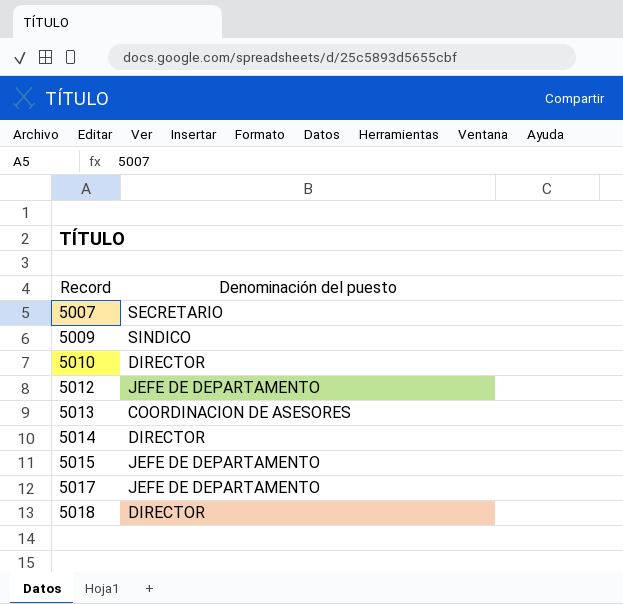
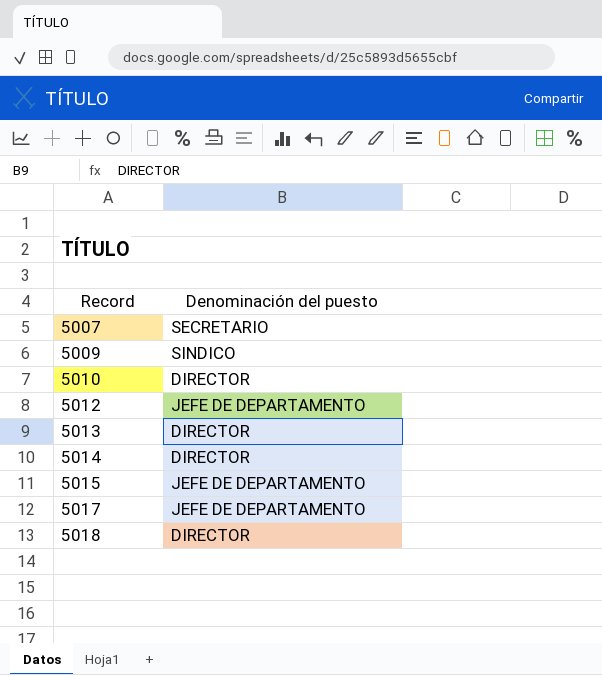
5013 | Denominación del puesto: COORDINACION DE ASESORES -> DIRECTOR

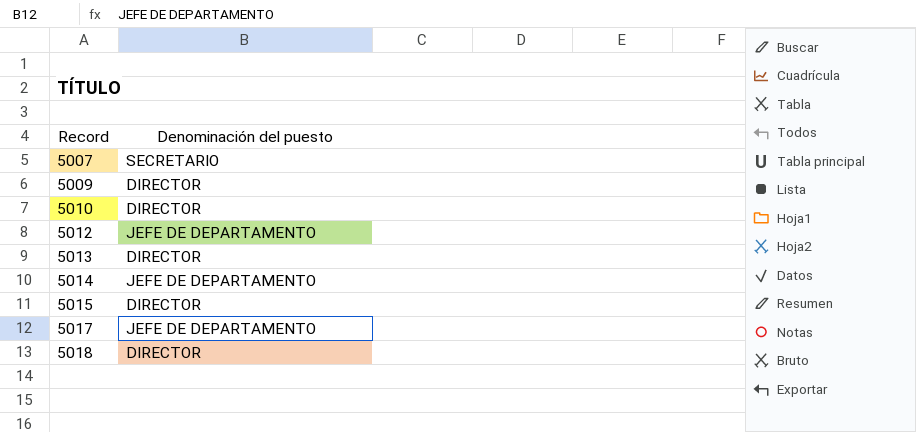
5009 | Denominación del puesto: SINDICO -> DIRECTOR
5014 | Denominación del puesto: DIRECTOR -> JEFE DE DEPARTAMENTO
5015 | Denominación del puesto: JEFE DE DEPARTAMENTO -> DIRECTOR

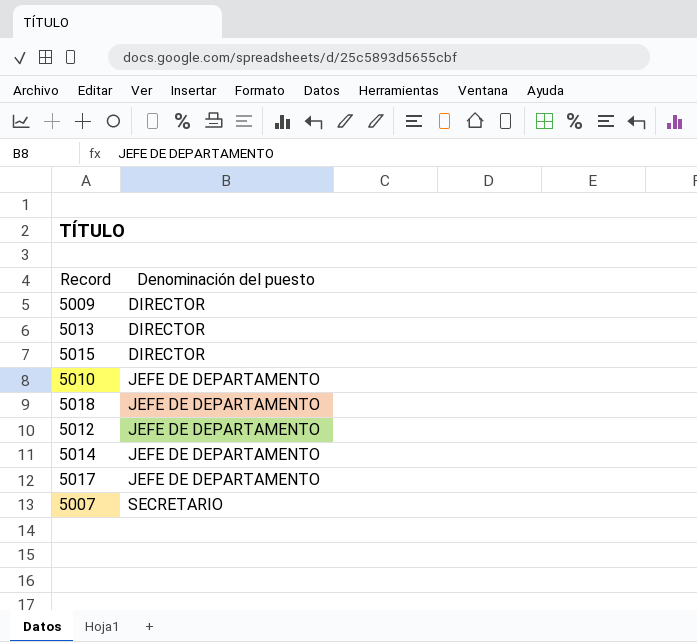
row order: Record ascending -> Denominación del puesto ascending
5010 | Denominación del puesto: DIRECTOR -> JEFE DE DEPARTAMENTO
5018 | Denominación del puesto: DIRECTOR -> JEFE DE DEPARTAMENTO

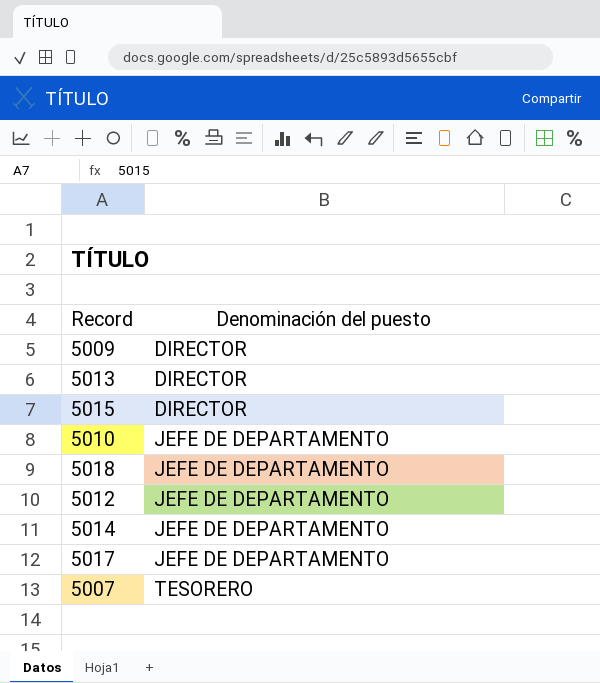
5007 | Denominación del puesto: SECRETARIO -> TESORERO

